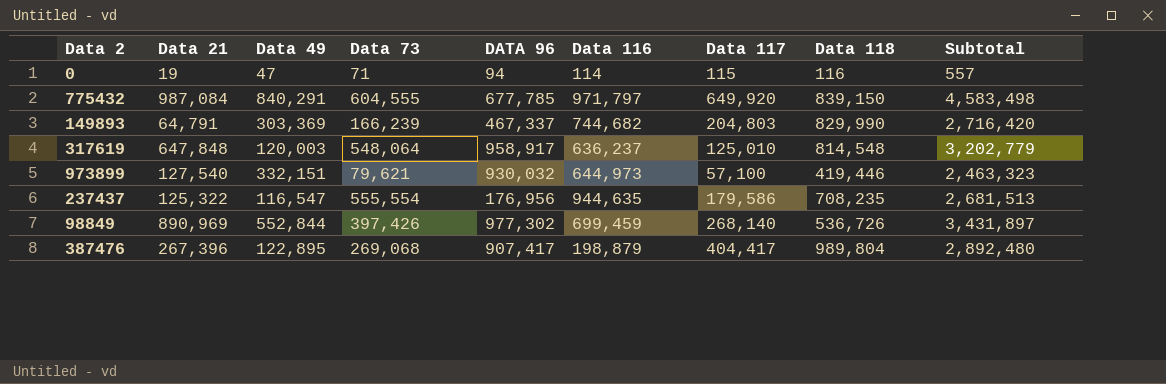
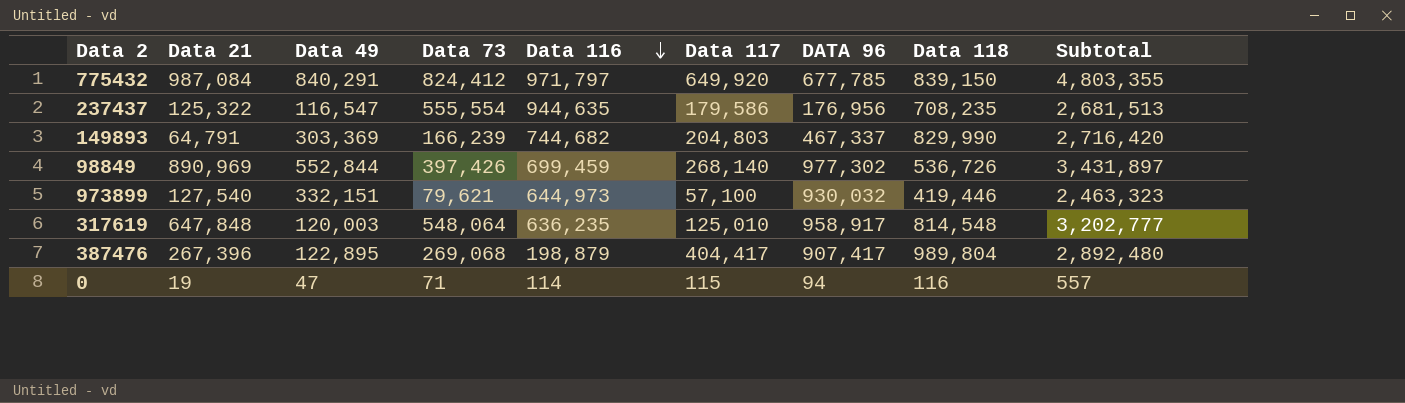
row order: none -> Data 116 descending
column DATA 96 | position: 5 -> 7
775432 | Data 73: 604,555 -> 824,412
775432 | Subtotal: 4,583,498 -> 4,803,355
317619 | Data 116: 636,237 -> 636,235
317619 | Subtotal: 3,202,779 -> 3,202,777

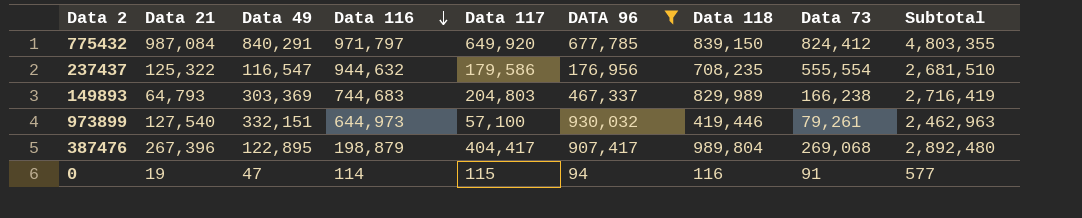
filter: none -> DATA 96 <= 930,032
column Data 73 | position: 4 -> 8
237437 | Data 116: 944,635 -> 944,632
237437 | Subtotal: 2,681,513 -> 2,681,510
149893 | Data 21: 64,791 -> 64,793
149893 | Data 116: 744,682 -> 744,683
149893 | Data 118: 829,990 -> 829,989
149893 | Data 73: 166,239 -> 166,238
149893 | Subtotal: 2,716,420 -> 2,716,419
973899 | Data 73: 79,621 -> 79,261
973899 | Subtotal: 2,463,323 -> 2,462,963
0 | Data 73: 71 -> 91
0 | Subtotal: 557 -> 577

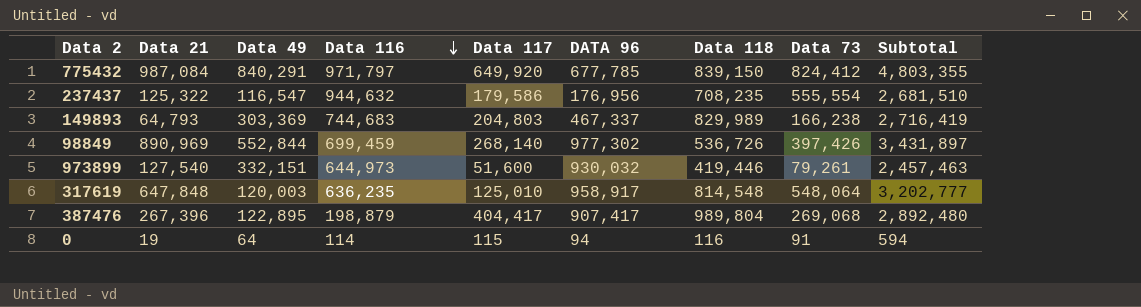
filter: DATA 96 <= 930,032 -> none
973899 | Data 117: 57,100 -> 51,600
973899 | Subtotal: 2,462,963 -> 2,457,463
0 | Data 49: 47 -> 64
0 | Subtotal: 577 -> 594

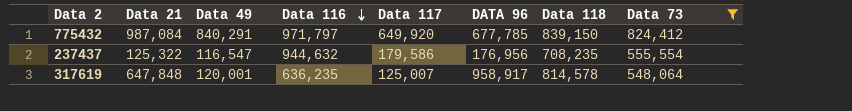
filter: none -> Data 73 >= 548,064
column Subtotal | formula: [Data 49] + [Data 116] + [Data 117] + [DATA 96] + [Data 118] + [Data 73] -> none
317619 | Data 49: 120,003 -> 120,001
317619 | Data 117: 125,010 -> 125,007
317619 | Data 118: 814,548 -> 814,578

